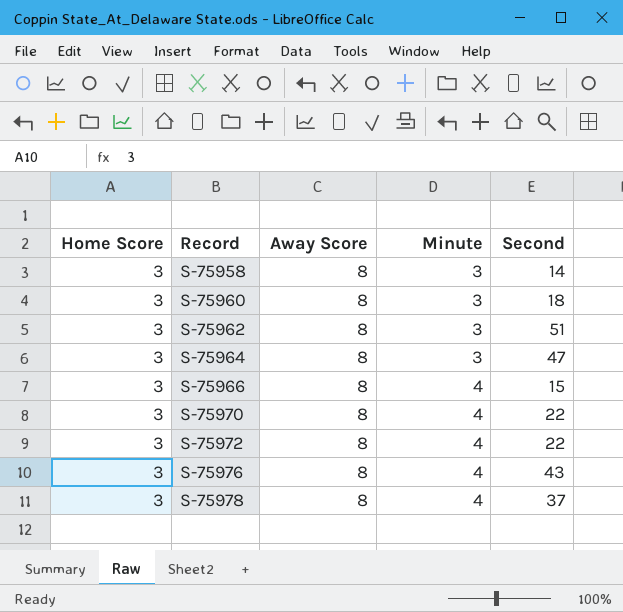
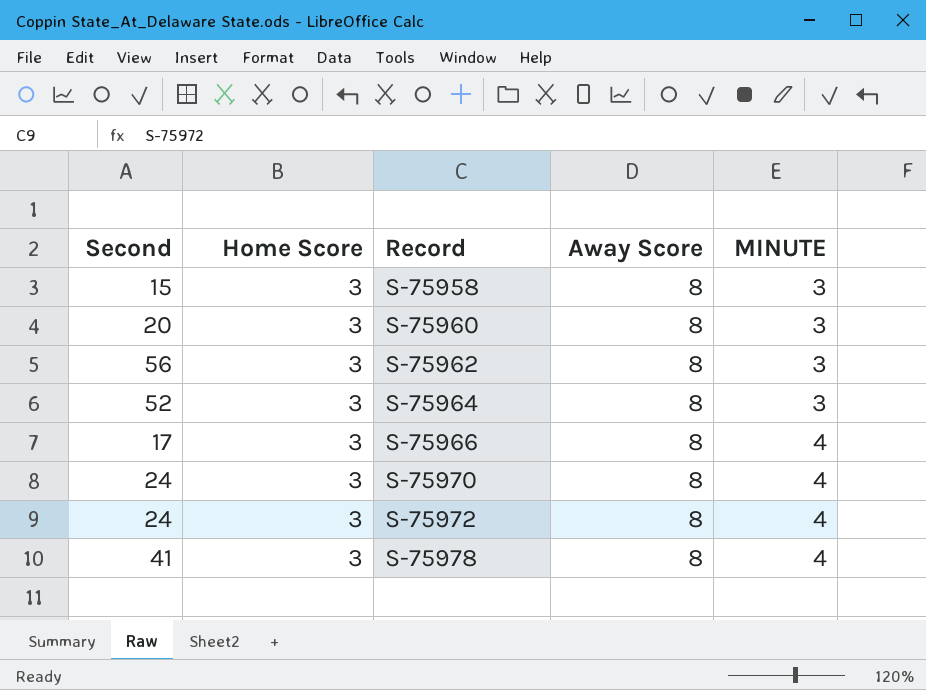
column Second | position: 5 -> 1
column name: Minute -> MINUTE
row S-75976: 3 | 8 | 4 | 43 -> none
S-75958 | Second: 14 -> 15
S-75960 | Second: 18 -> 20
S-75962 | Second: 51 -> 56
S-75964 | Second: 47 -> 52
S-75966 | Second: 15 -> 17
S-75970 | Second: 22 -> 24
S-75972 | Second: 22 -> 24
S-75978 | Second: 37 -> 41

